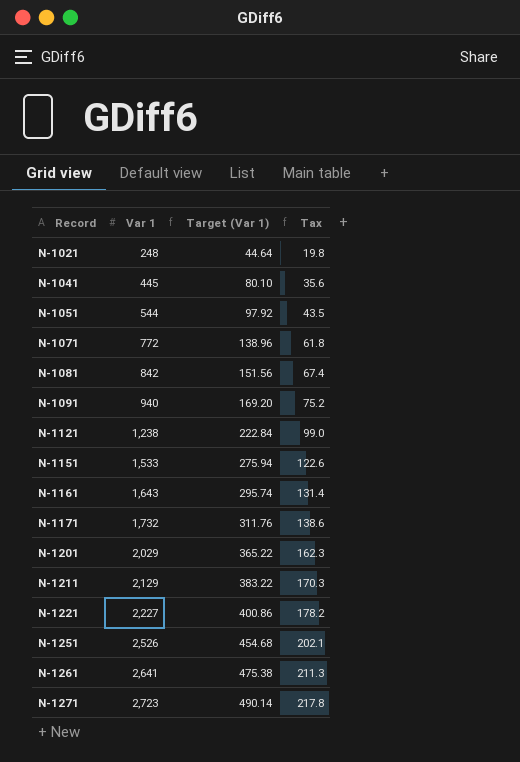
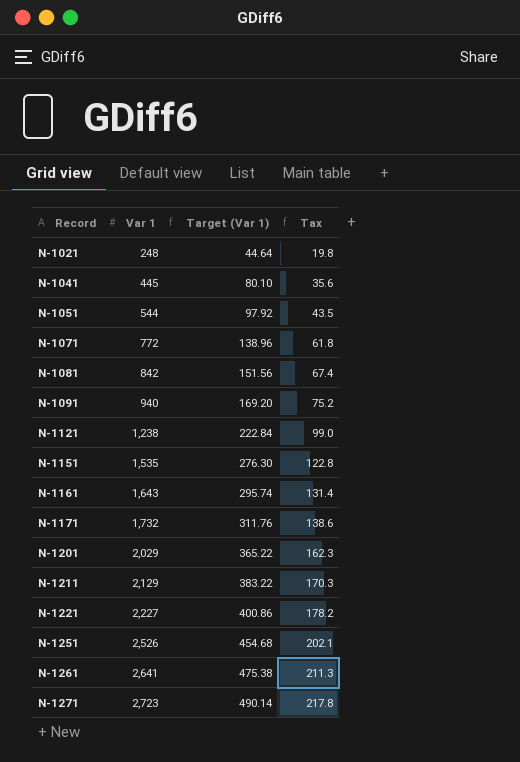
N-1151 | Var 1: 1,533 -> 1,535
N-1151 | Target (Var 1): 275.94 -> 276.30
N-1151 | Tax: 122.6 -> 122.8

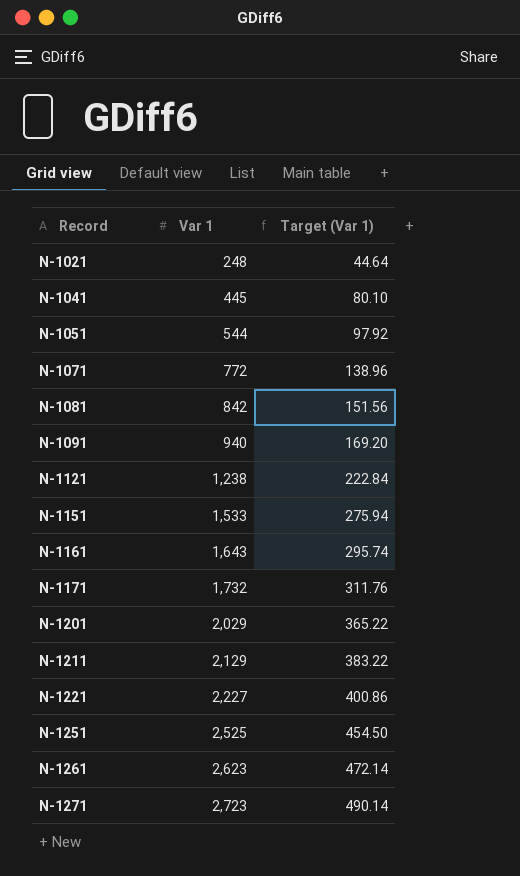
column Tax | formula: [Var 1] * 0.08 -> none
N-1151 | Var 1: 1,535 -> 1,533
N-1151 | Target (Var 1): 276.30 -> 275.94
N-1251 | Var 1: 2,526 -> 2,525
N-1251 | Target (Var 1): 454.68 -> 454.50
N-1261 | Var 1: 2,641 -> 2,623
N-1261 | Target (Var 1): 475.38 -> 472.14

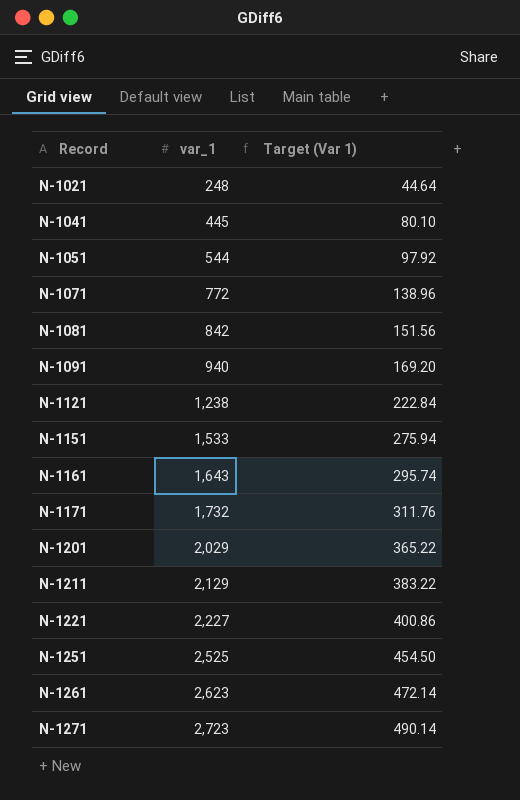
column name: Var 1 -> var_1

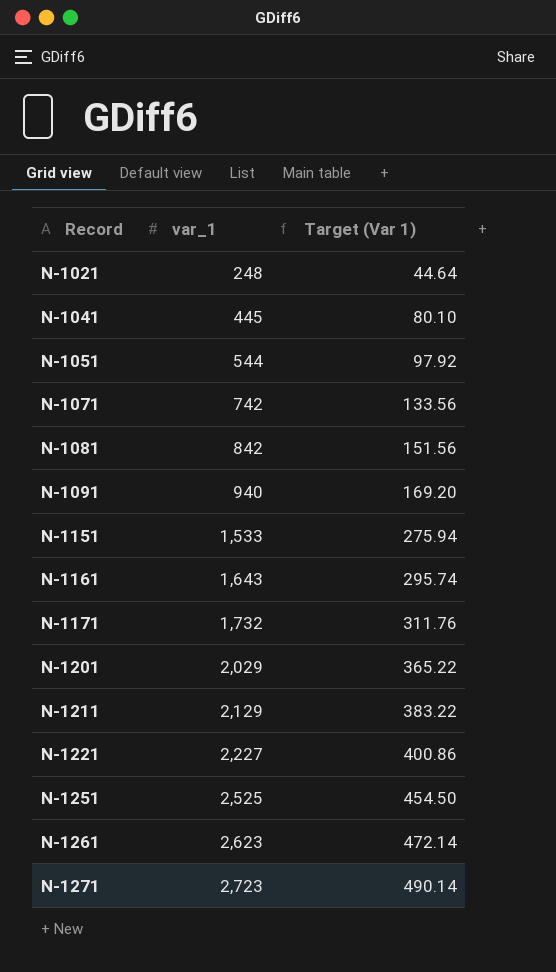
row N-1121: 1,238 | 222.84 -> none
N-1071 | var_1: 772 -> 742
N-1071 | Target (Var 1): 138.96 -> 133.56

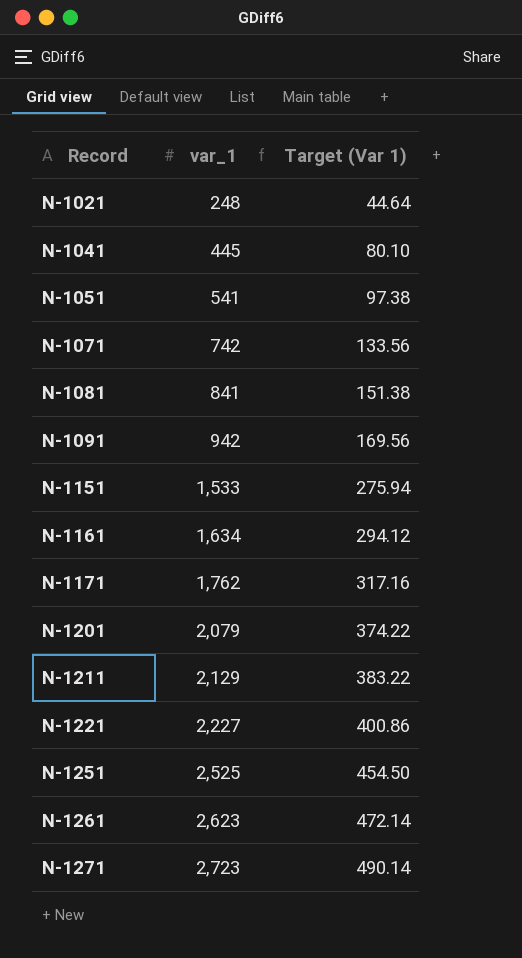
N-1051 | var_1: 544 -> 541
N-1051 | Target (Var 1): 97.92 -> 97.38
N-1081 | var_1: 842 -> 841
N-1081 | Target (Var 1): 151.56 -> 151.38
N-1091 | var_1: 940 -> 942
N-1091 | Target (Var 1): 169.20 -> 169.56
N-1161 | var_1: 1,643 -> 1,634
N-1161 | Target (Var 1): 295.74 -> 294.12
N-1171 | var_1: 1,732 -> 1,762
N-1171 | Target (Var 1): 311.76 -> 317.16
N-1201 | var_1: 2,029 -> 2,079
N-1201 | Target (Var 1): 365.22 -> 374.22

